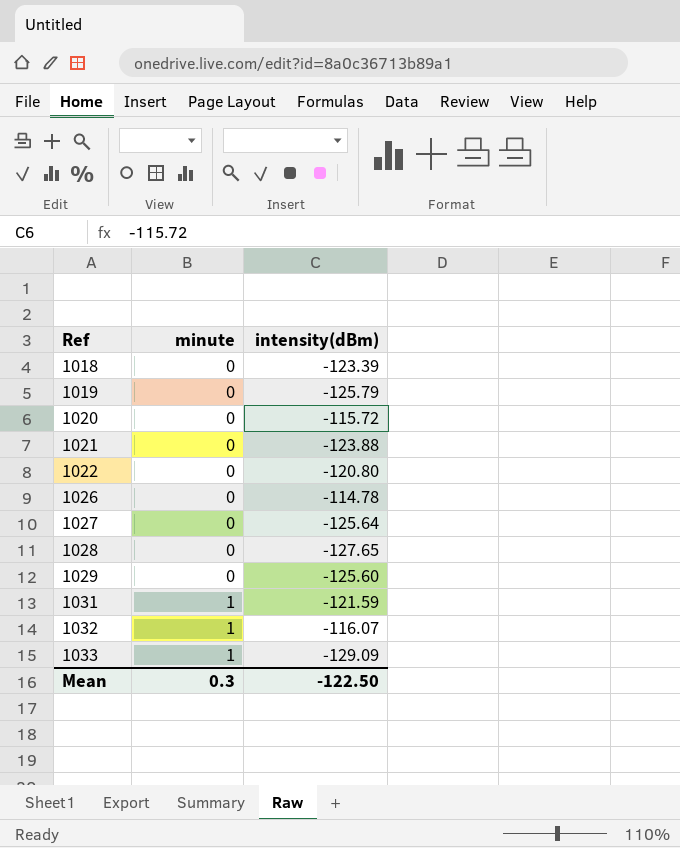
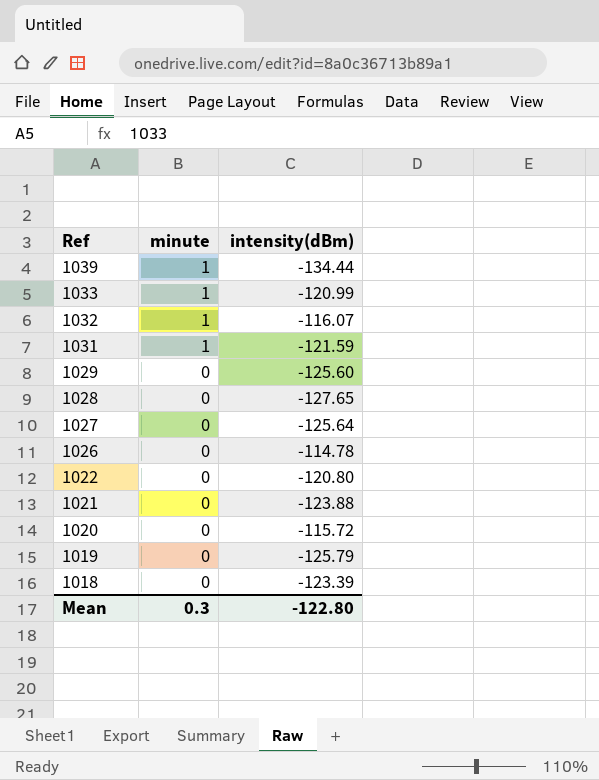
row order: Ref ascending -> Ref descending
row 1039: none -> 1 | -134.44
1033 | intensity(dBm): -129.09 -> -120.99
Mean | intensity(dBm): -122.50 -> -122.80

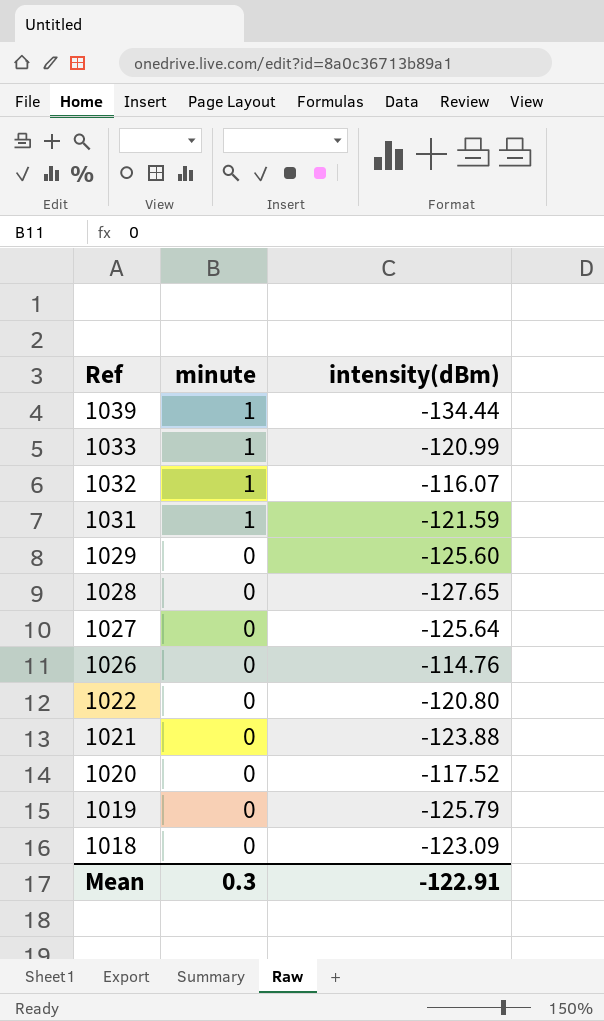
1026 | intensity(dBm): -114.78 -> -114.76
1020 | intensity(dBm): -115.72 -> -117.52
1018 | intensity(dBm): -123.39 -> -123.09
Mean | intensity(dBm): -122.80 -> -122.91

